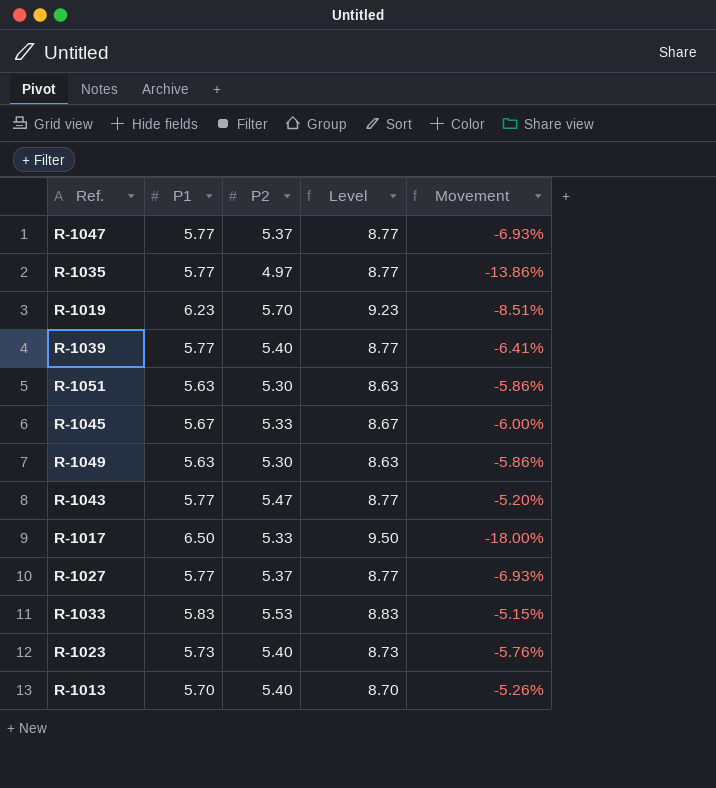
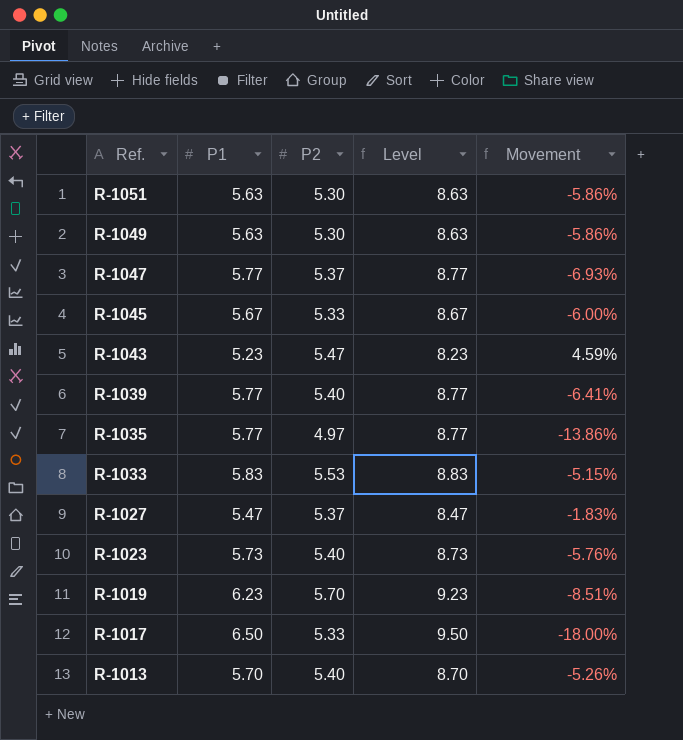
row order: none -> Ref. descending
R-1043 | P1: 5.77 -> 5.23
R-1043 | Level: 8.77 -> 8.23
R-1043 | Movement: -5.20% -> 4.59%
R-1027 | P1: 5.77 -> 5.47
R-1027 | Level: 8.77 -> 8.47
R-1027 | Movement: -6.93% -> -1.83%

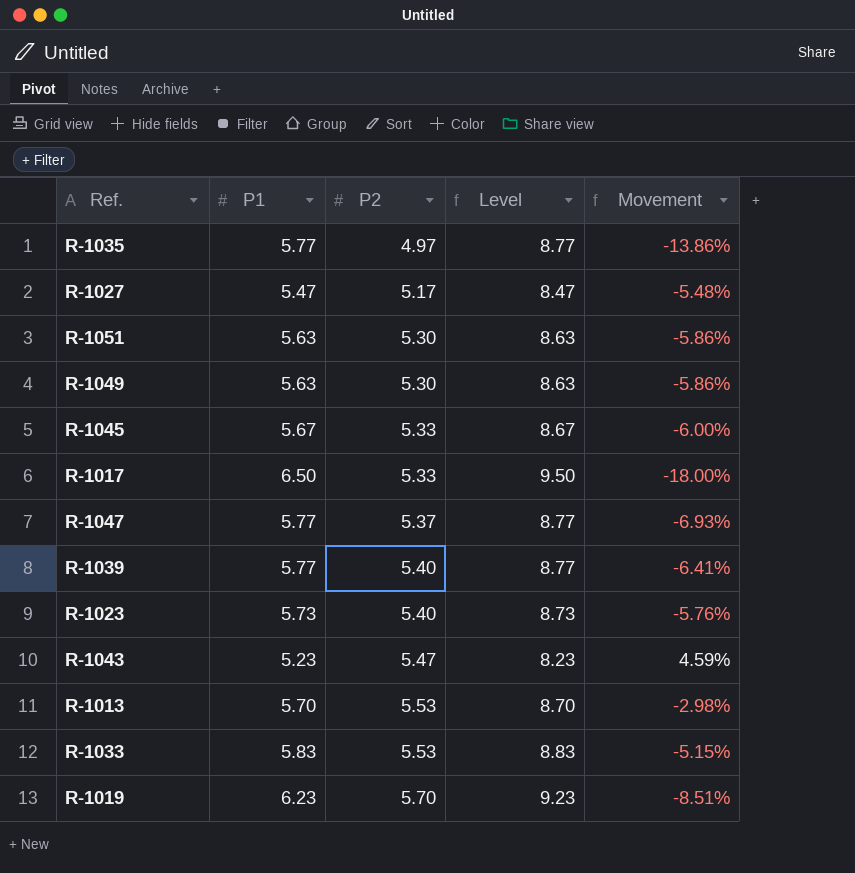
row order: Ref. descending -> P2 ascending
R-1027 | P2: 5.37 -> 5.17
R-1027 | Movement: -1.83% -> -5.48%
R-1013 | P2: 5.40 -> 5.53
R-1013 | Movement: -5.26% -> -2.98%

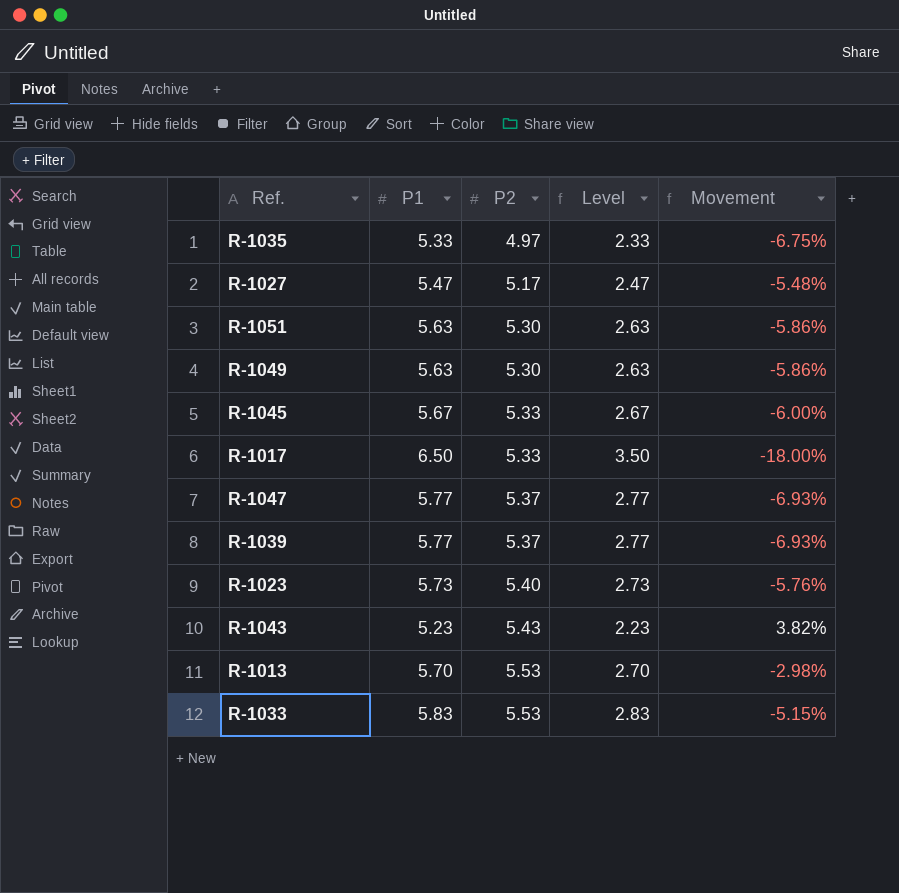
column Level | formula: [P1] + 3 -> [P1] - 3
row R-1019: 6.23 | 5.70 | 9.23 | -8.51% -> none
R-1035 | P1: 5.77 -> 5.33
R-1035 | Movement: -13.86% -> -6.75%
R-1039 | P2: 5.40 -> 5.37
R-1039 | Movement: -6.41% -> -6.93%
R-1043 | P2: 5.47 -> 5.43
R-1043 | Movement: 4.59% -> 3.82%

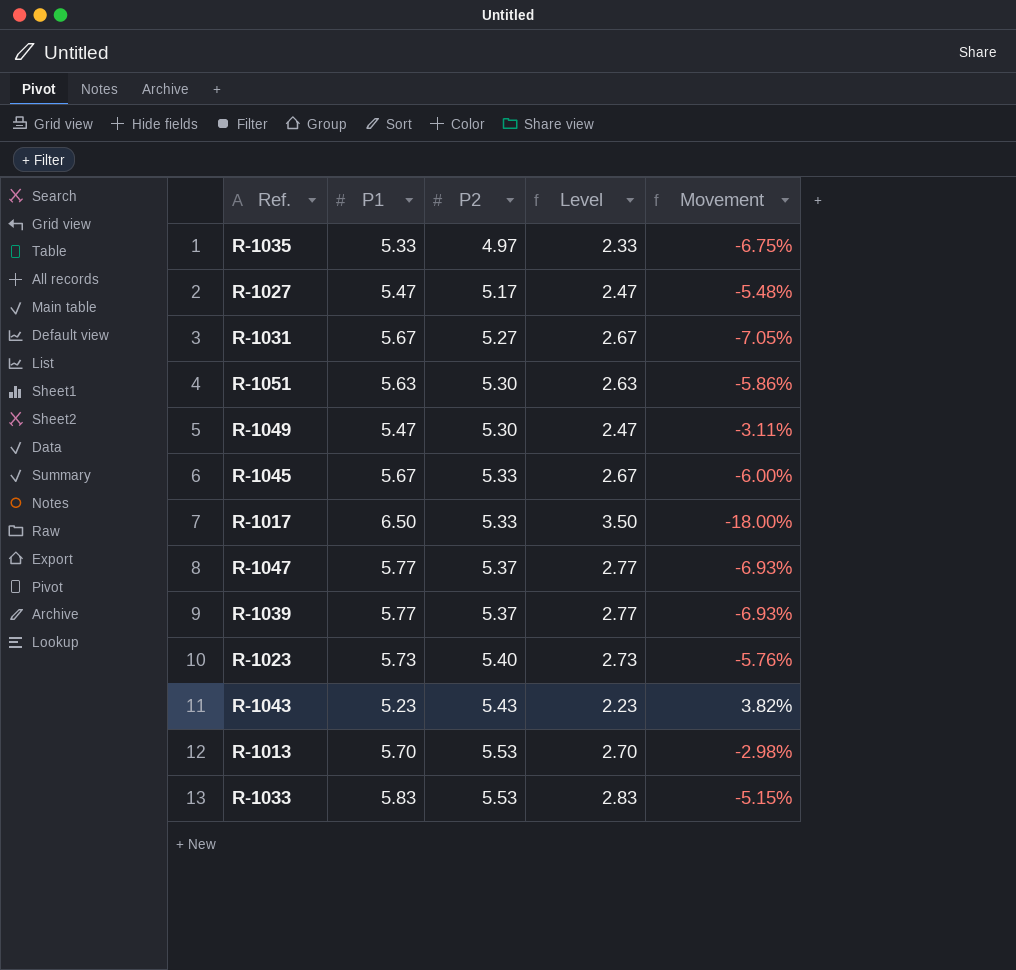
row R-1031: none -> 5.67 | 5.27 | 2.67 | -7.05%
R-1049 | P1: 5.63 -> 5.47
R-1049 | Level: 2.63 -> 2.47
R-1049 | Movement: -5.86% -> -3.11%

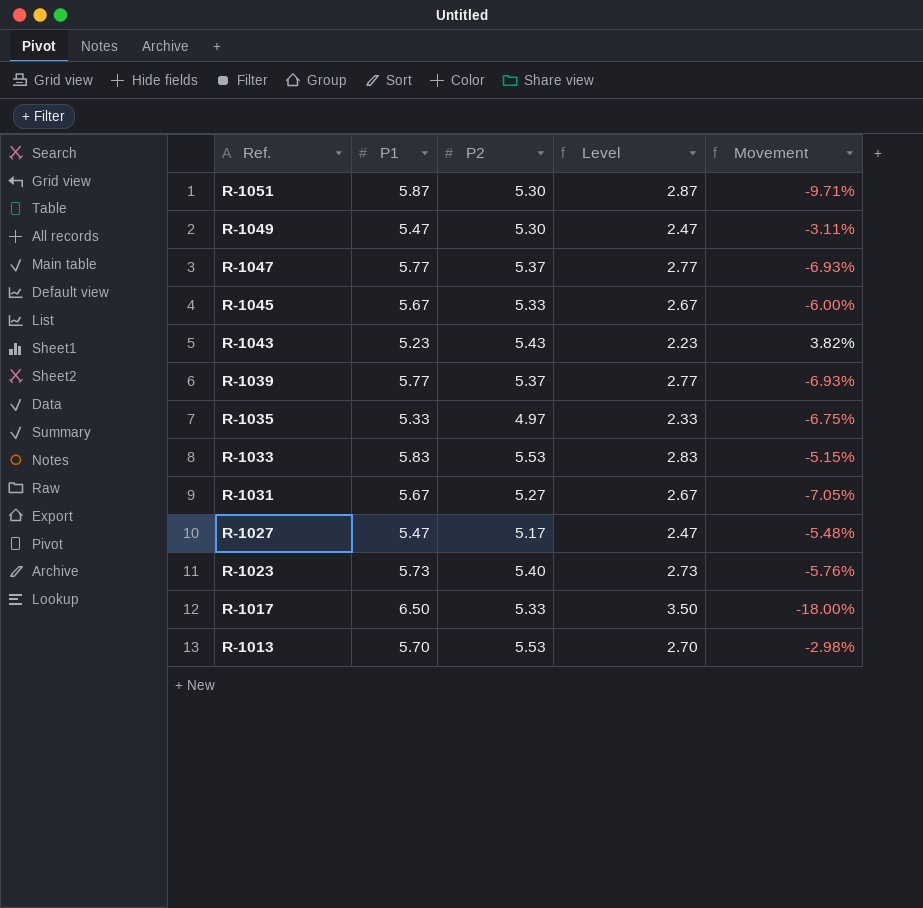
row order: P2 ascending -> Ref. descending
R-1051 | P1: 5.63 -> 5.87
R-1051 | Level: 2.63 -> 2.87
R-1051 | Movement: -5.86% -> -9.71%

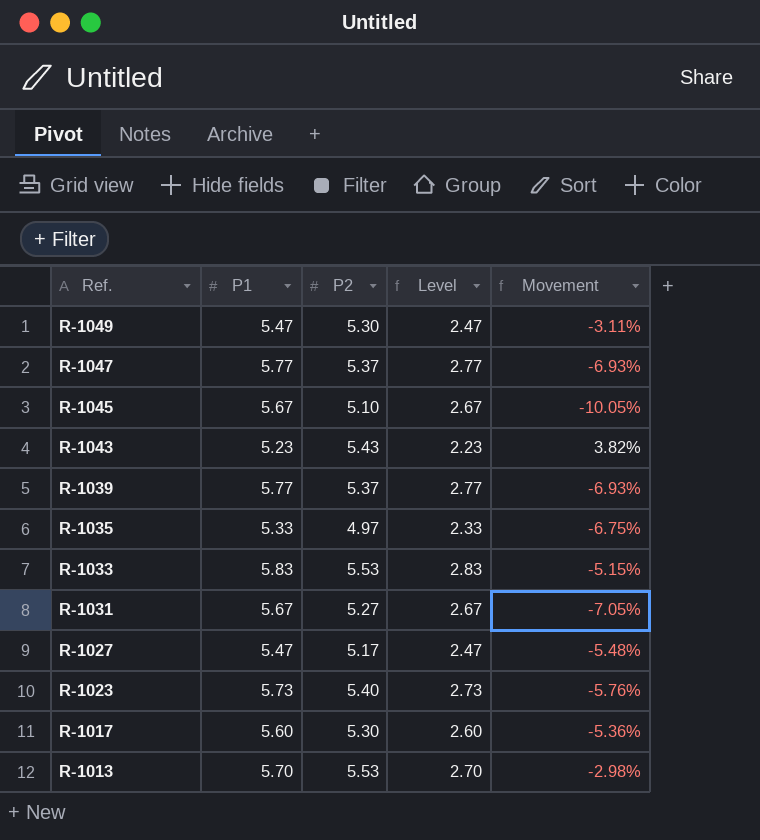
row R-1051: 5.87 | 5.30 | 2.87 | -9.71% -> none
R-1045 | P2: 5.33 -> 5.10
R-1045 | Movement: -6.00% -> -10.05%
R-1017 | P1: 6.50 -> 5.60
R-1017 | P2: 5.33 -> 5.30
R-1017 | Level: 3.50 -> 2.60
R-1017 | Movement: -18.00% -> -5.36%

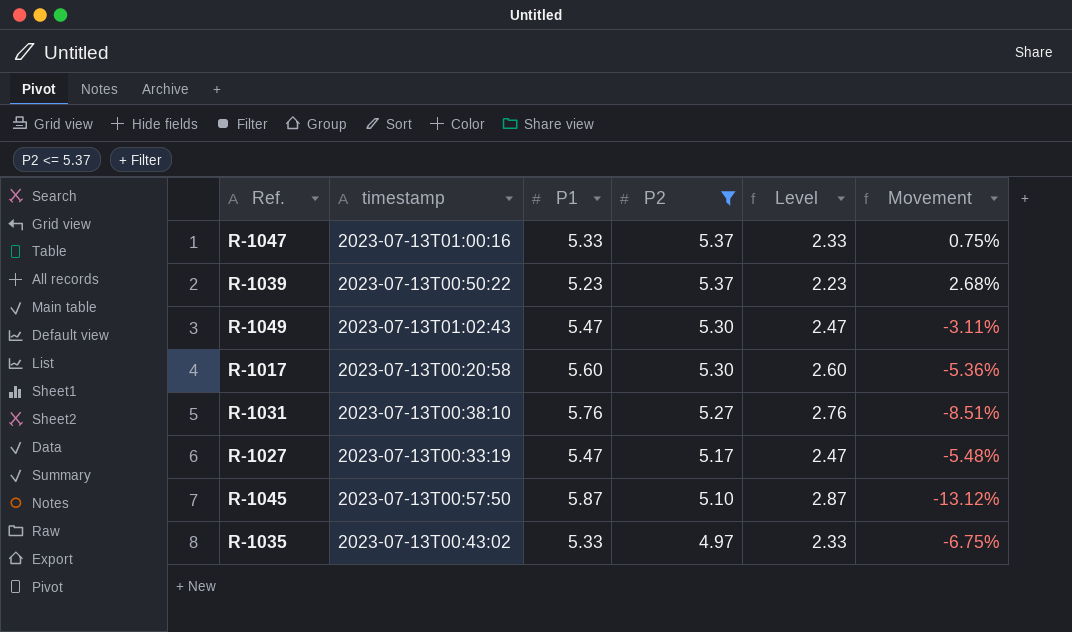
filter: none -> P2 <= 5.37
row order: Ref. descending -> P2 descending
column timestamp | position: none -> 2
R-1047 | P1: 5.77 -> 5.33
R-1047 | Level: 2.77 -> 2.33
R-1047 | Movement: -6.93% -> 0.75%
R-1039 | P1: 5.77 -> 5.23
R-1039 | Level: 2.77 -> 2.23
R-1039 | Movement: -6.93% -> 2.68%
R-1031 | P1: 5.67 -> 5.76
R-1031 | Level: 2.67 -> 2.76
R-1031 | Movement: -7.05% -> -8.51%
R-1045 | P1: 5.67 -> 5.87
R-1045 | Level: 2.67 -> 2.87
R-1045 | Movement: -10.05% -> -13.12%

